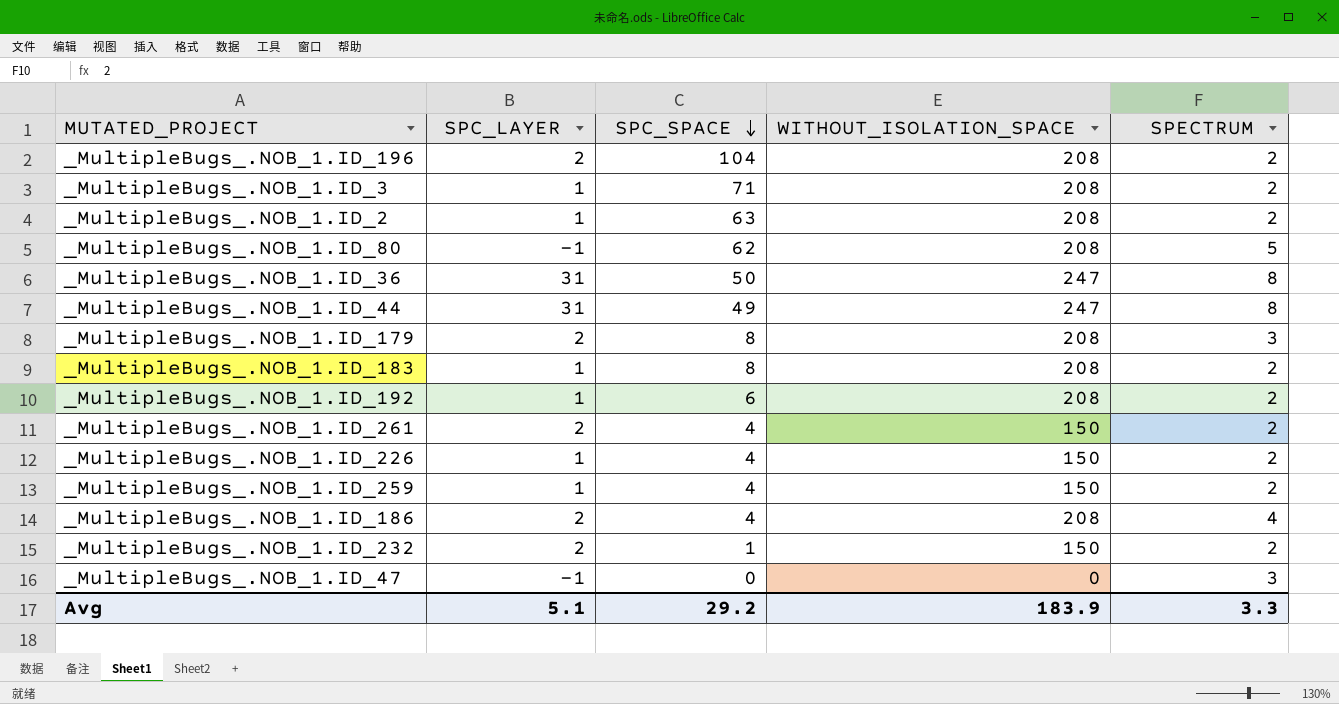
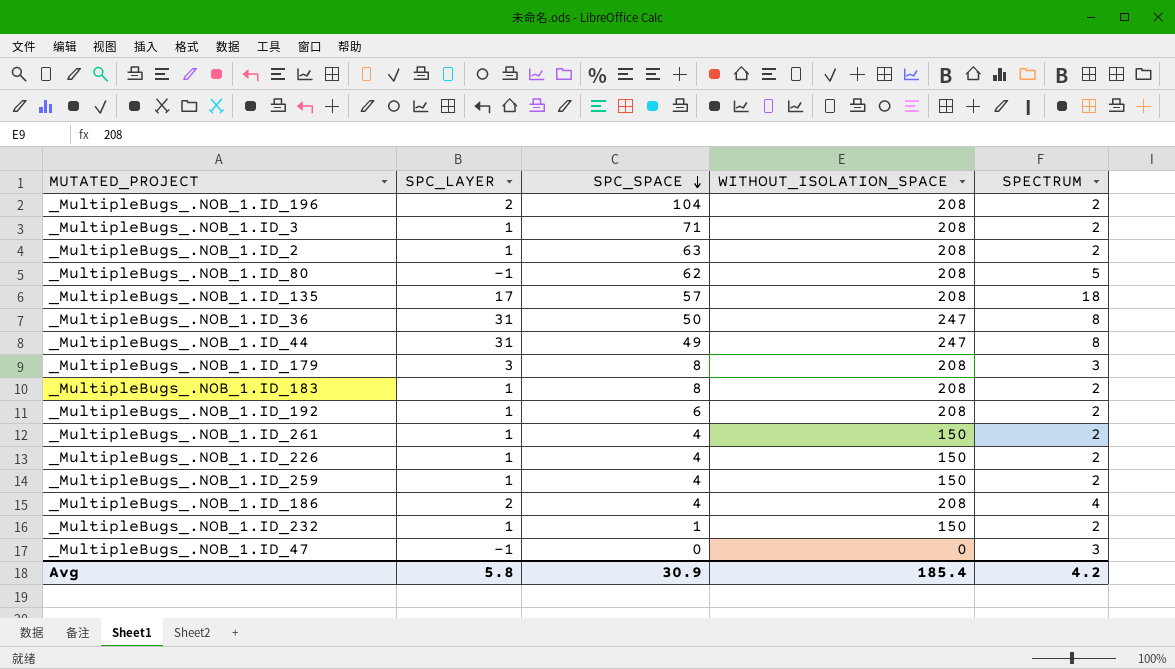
row _MultipleBugs_.NOB_1.ID_135: none -> 17 | 57 | 208 | 18
_MultipleBugs_.NOB_1.ID_179 | SPC_LAYER: 2 -> 3
_MultipleBugs_.NOB_1.ID_261 | SPC_LAYER: 2 -> 1
_MultipleBugs_.NOB_1.ID_232 | SPC_LAYER: 2 -> 1
Avg | SPC_LAYER: 5.1 -> 5.8
Avg | SPC_SPACE: 29.2 -> 30.9
Avg | WITHOUT_ISOLATION_SPACE: 183.9 -> 185.4
Avg | SPECTRUM: 3.3 -> 4.2

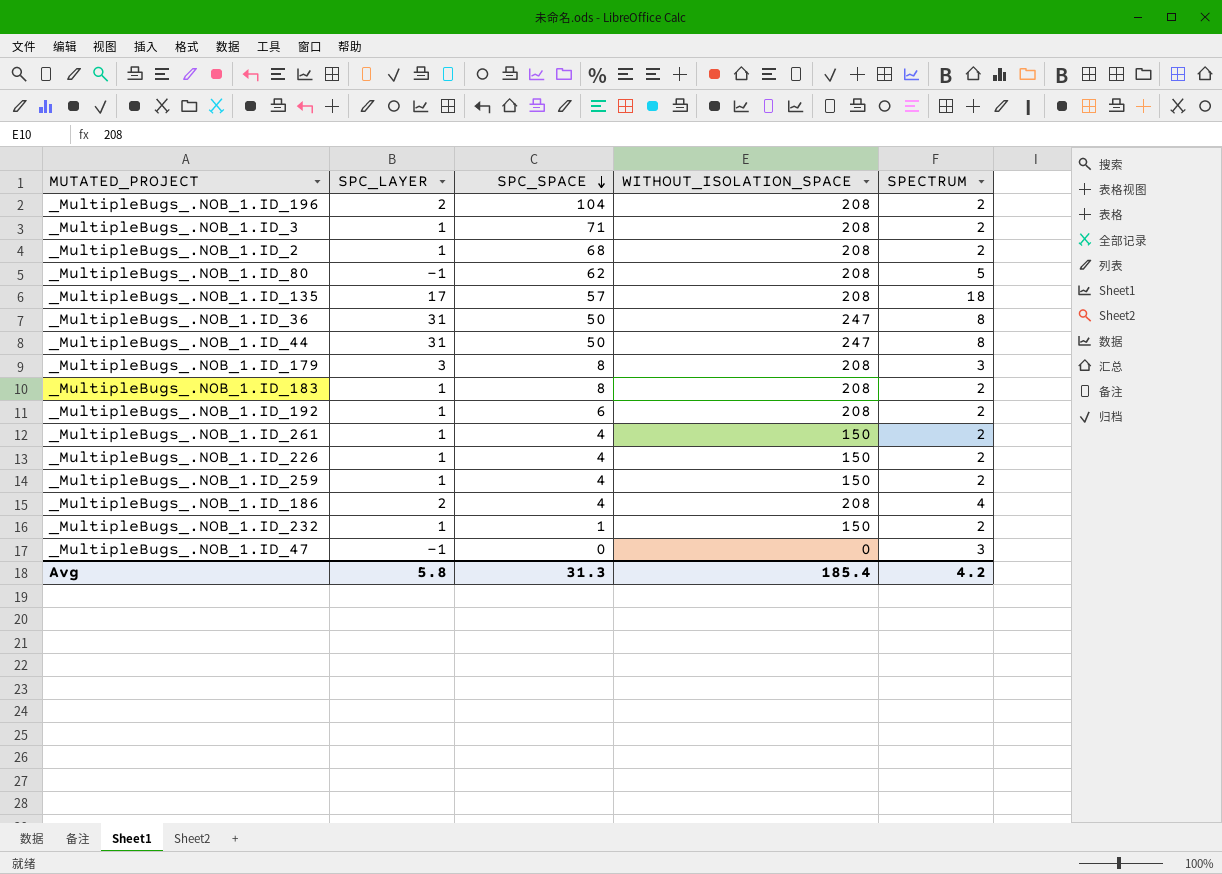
_MultipleBugs_.NOB_1.ID_2 | SPC_SPACE: 63 -> 68
_MultipleBugs_.NOB_1.ID_44 | SPC_SPACE: 49 -> 50
Avg | SPC_SPACE: 30.9 -> 31.3

